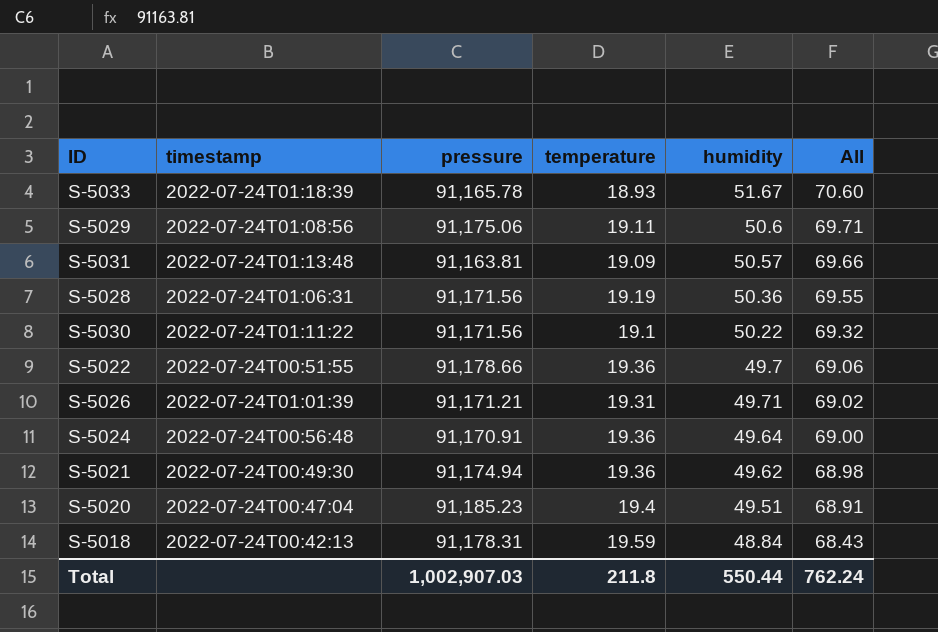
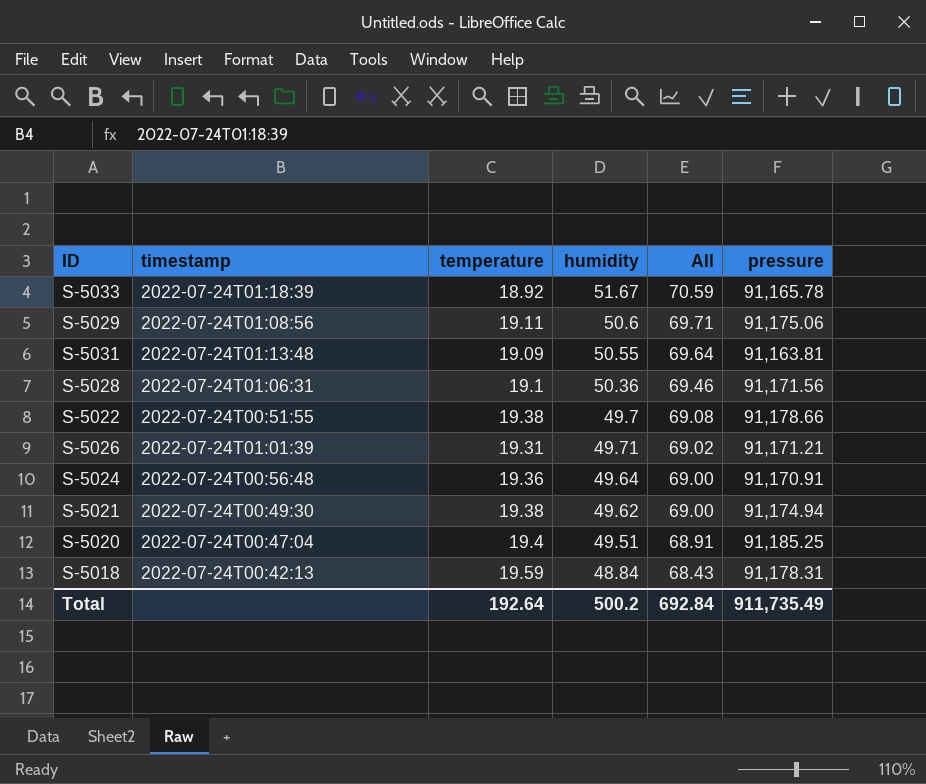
column pressure | position: 3 -> 6
row S-5030: 2022-07-24T01:11:22 | 91,171.56 | 19.1 | 50.22 | 69.32 -> none
S-5033 | temperature: 18.93 -> 18.92
S-5033 | All: 70.60 -> 70.59
S-5031 | humidity: 50.57 -> 50.55
S-5031 | All: 69.66 -> 69.64
S-5028 | temperature: 19.19 -> 19.1
S-5028 | All: 69.55 -> 69.46
S-5022 | temperature: 19.36 -> 19.38
S-5022 | All: 69.06 -> 69.08
S-5021 | temperature: 19.36 -> 19.38
S-5021 | All: 68.98 -> 69.00
S-5020 | pressure: 91,185.23 -> 91,185.25
Total | temperature: 211.8 -> 192.64
Total | humidity: 550.44 -> 500.2
Total | All: 762.24 -> 692.84
Total | pressure: 1,002,907.03 -> 911,735.49

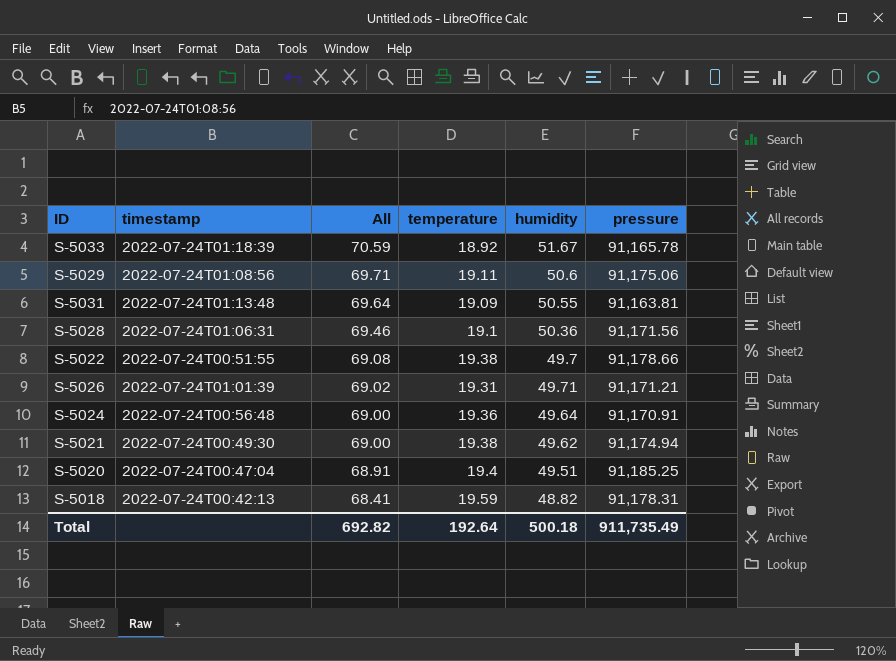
column All | position: 5 -> 3
S-5018 | All: 68.43 -> 68.41
S-5018 | humidity: 48.84 -> 48.82
Total | All: 692.84 -> 692.82
Total | humidity: 500.2 -> 500.18

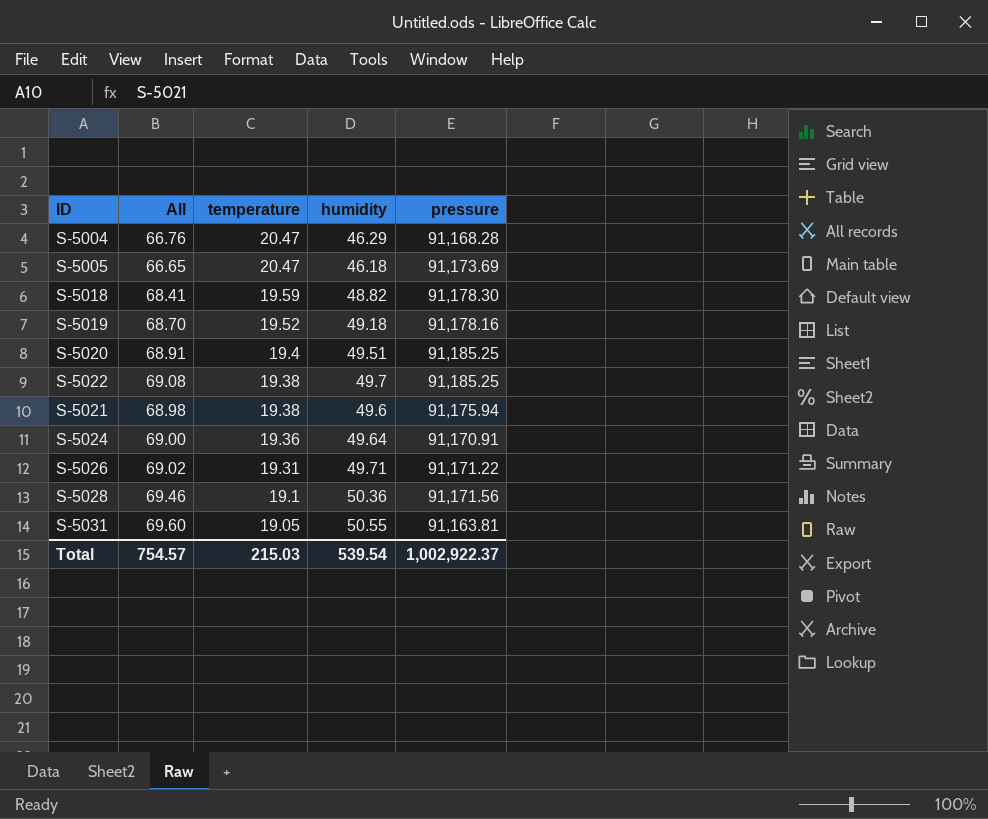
row order: All descending -> temperature descending
column timestamp | position: 2 -> none
row S-5033: 2022-07-24T01:18:39 | 70.59 | 18.92 | 51.67 | 91,165.78 -> none
row S-5029: 2022-07-24T01:08:56 | 69.71 | 19.11 | 50.6 | 91,175.06 -> none
row S-5004: none -> 66.76 | 20.47 | 46.29 | 91,168.28
row S-5005: none -> 66.65 | 20.47 | 46.18 | 91,173.69
S-5018 | pressure: 91,178.31 -> 91,178.30
row S-5019: none -> 68.70 | 19.52 | 49.18 | 91,178.16
S-5022 | pressure: 91,178.66 -> 91,185.25
S-5021 | All: 69.00 -> 68.98
S-5021 | humidity: 49.62 -> 49.6
S-5021 | pressure: 91,174.94 -> 91,175.94
S-5026 | pressure: 91,171.21 -> 91,171.22
S-5031 | All: 69.64 -> 69.60
S-5031 | temperature: 19.09 -> 19.05
Total | All: 692.82 -> 754.57
Total | temperature: 192.64 -> 215.03
Total | humidity: 500.18 -> 539.54
Total | pressure: 911,735.49 -> 1,002,922.37

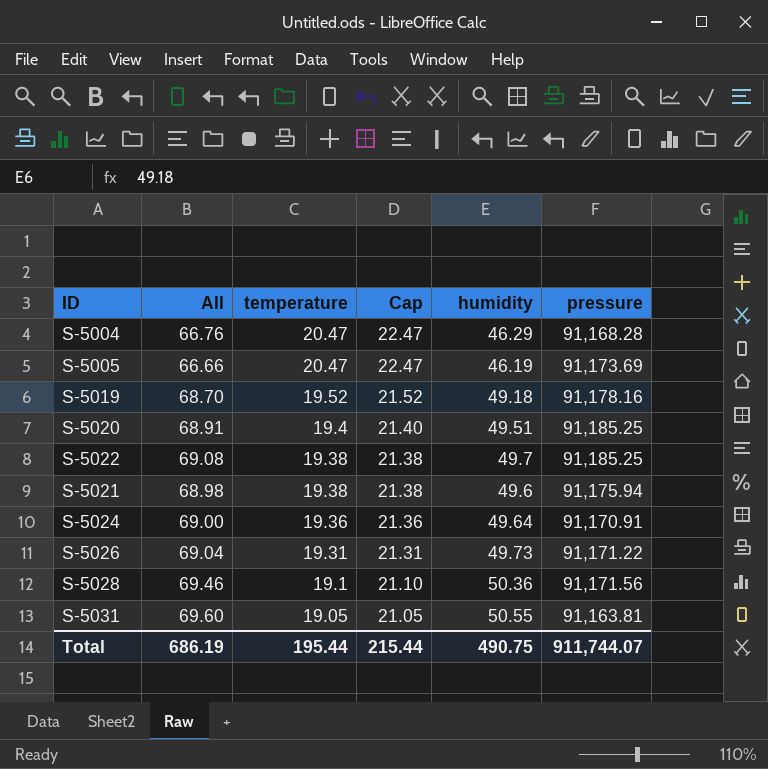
column Cap | formula: none -> [temperature] + 2
row S-5018: 68.41 | 19.59 | 48.82 | 91,178.30 -> none
S-5005 | All: 66.65 -> 66.66
S-5005 | humidity: 46.18 -> 46.19
S-5026 | All: 69.02 -> 69.04
S-5026 | humidity: 49.71 -> 49.73
Total | All: 754.57 -> 686.19
Total | temperature: 215.03 -> 195.44
Total | humidity: 539.54 -> 490.75
Total | pressure: 1,002,922.37 -> 911,744.07

